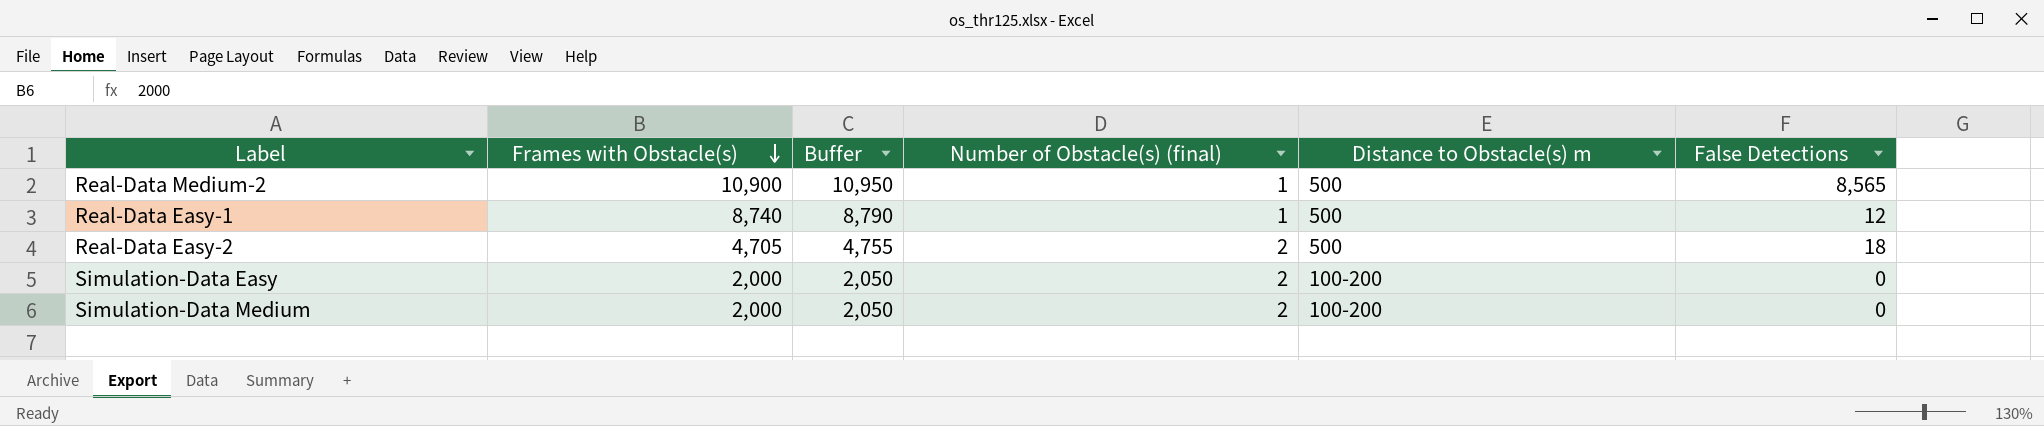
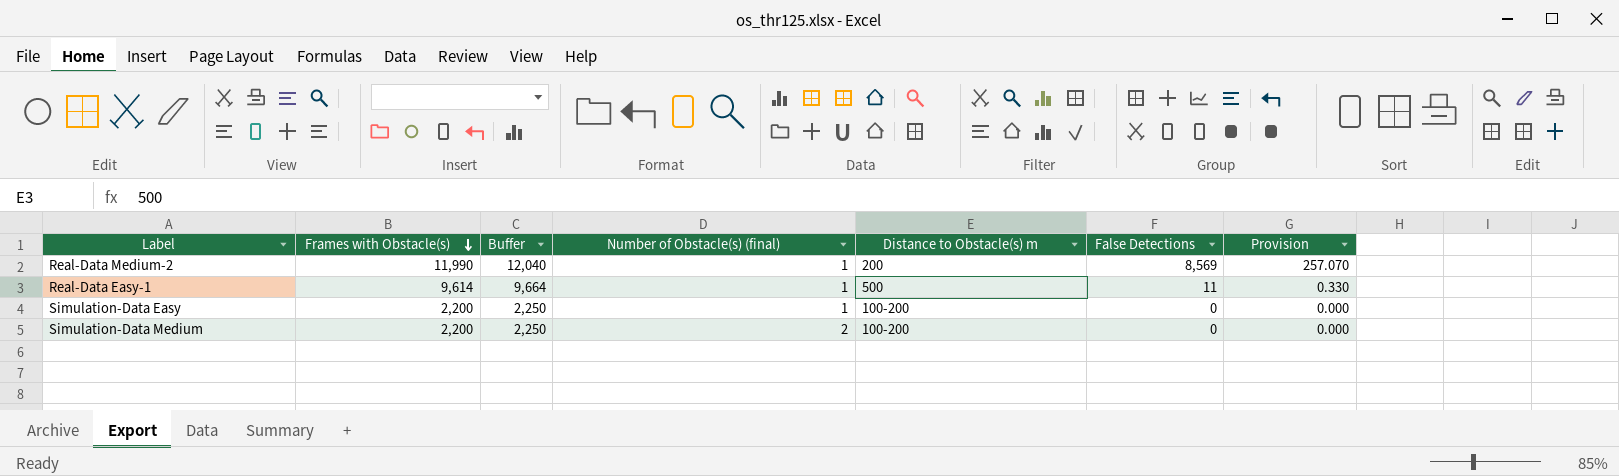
column Provision | formula: none -> [False Detections] * 0.03
row Real-Data Easy-2: 4,705 | 4,755 | 2 | 500 | 18 -> none
Real-Data Medium-2 | Frames with Obstacle(s): 10,900 -> 11,990
Real-Data Medium-2 | Buffer: 10,950 -> 12,040
Real-Data Medium-2 | Distance to Obstacle(s) m: 500 -> 200
Real-Data Medium-2 | False Detections: 8,565 -> 8,569
Real-Data Easy-1 | Frames with Obstacle(s): 8,740 -> 9,614
Real-Data Easy-1 | Buffer: 8,790 -> 9,664
Real-Data Easy-1 | False Detections: 12 -> 11
Simulation-Data Easy | Frames with Obstacle(s): 2,000 -> 2,200
Simulation-Data Easy | Buffer: 2,050 -> 2,250
Simulation-Data Easy | Number of Obstacle(s) (final): 2 -> 1
Simulation-Data Medium | Frames with Obstacle(s): 2,000 -> 2,200
Simulation-Data Medium | Buffer: 2,050 -> 2,250

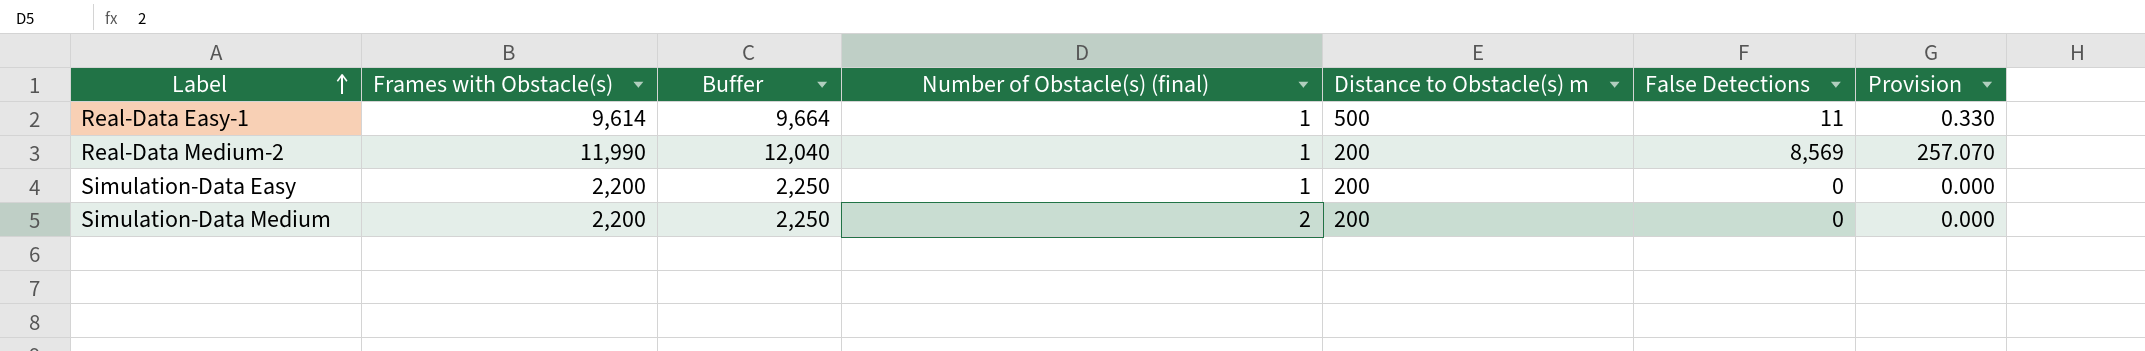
row order: Frames with Obstacle(s) descending -> Label ascending
Simulation-Data Easy | Distance to Obstacle(s) m: 100-200 -> 200
Simulation-Data Medium | Distance to Obstacle(s) m: 100-200 -> 200

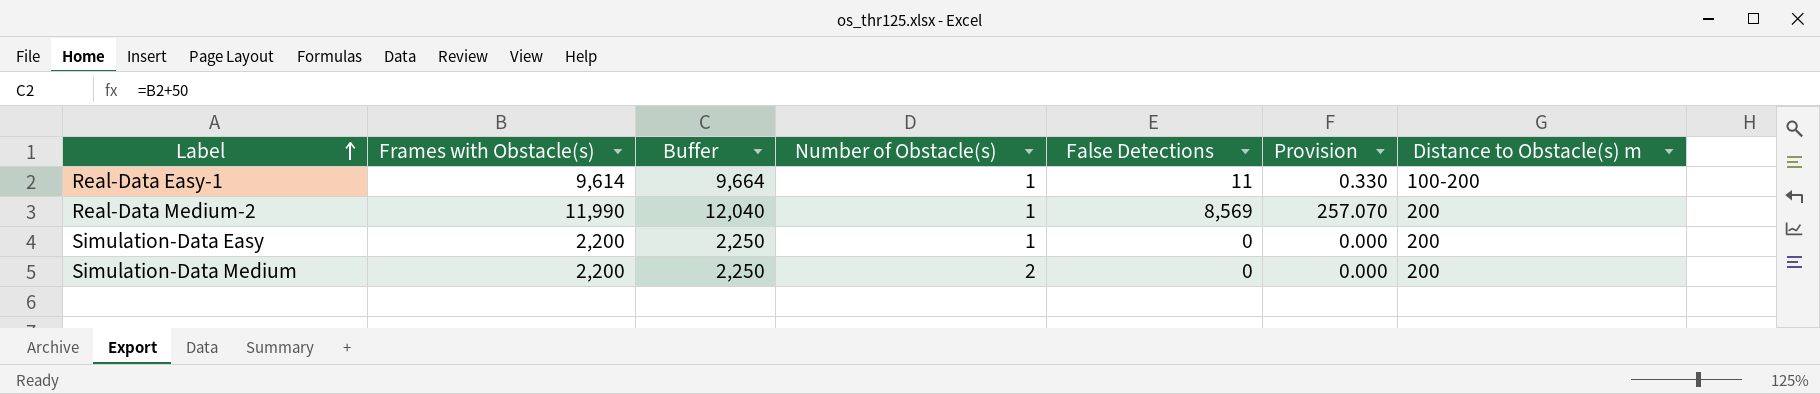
column name: Number of Obstacle(s) (final) -> Number of Obstacle(s)
column Distance to Obstacle(s) m | position: 5 -> 7
Real-Data Easy-1 | Distance to Obstacle(s) m: 500 -> 100-200

